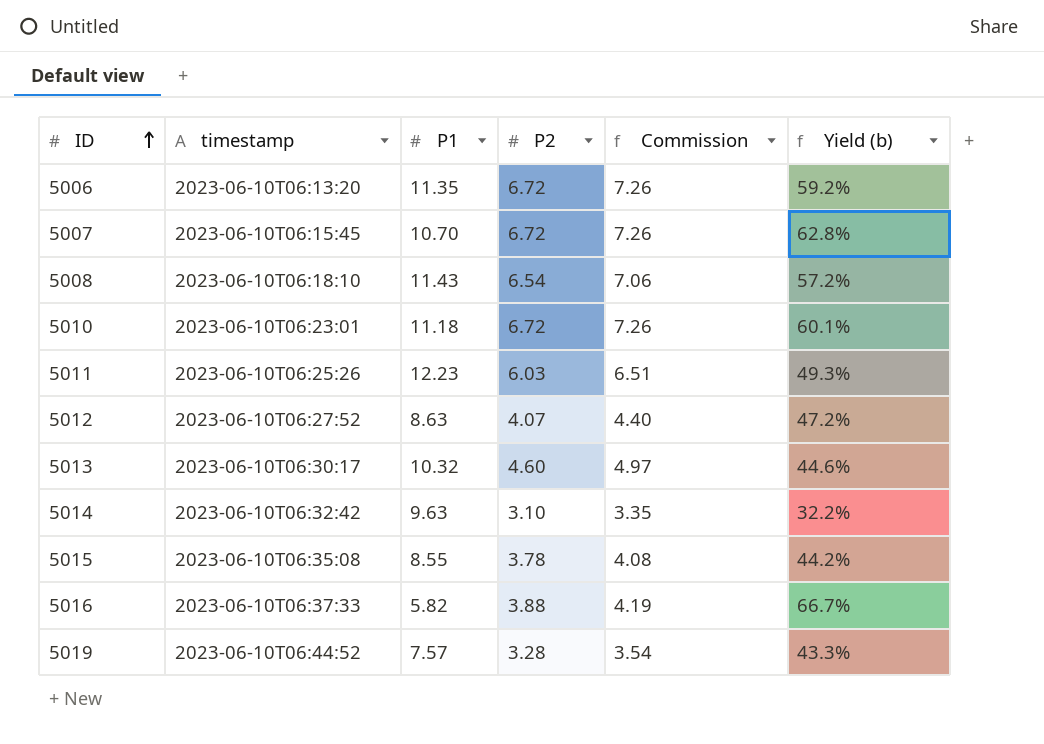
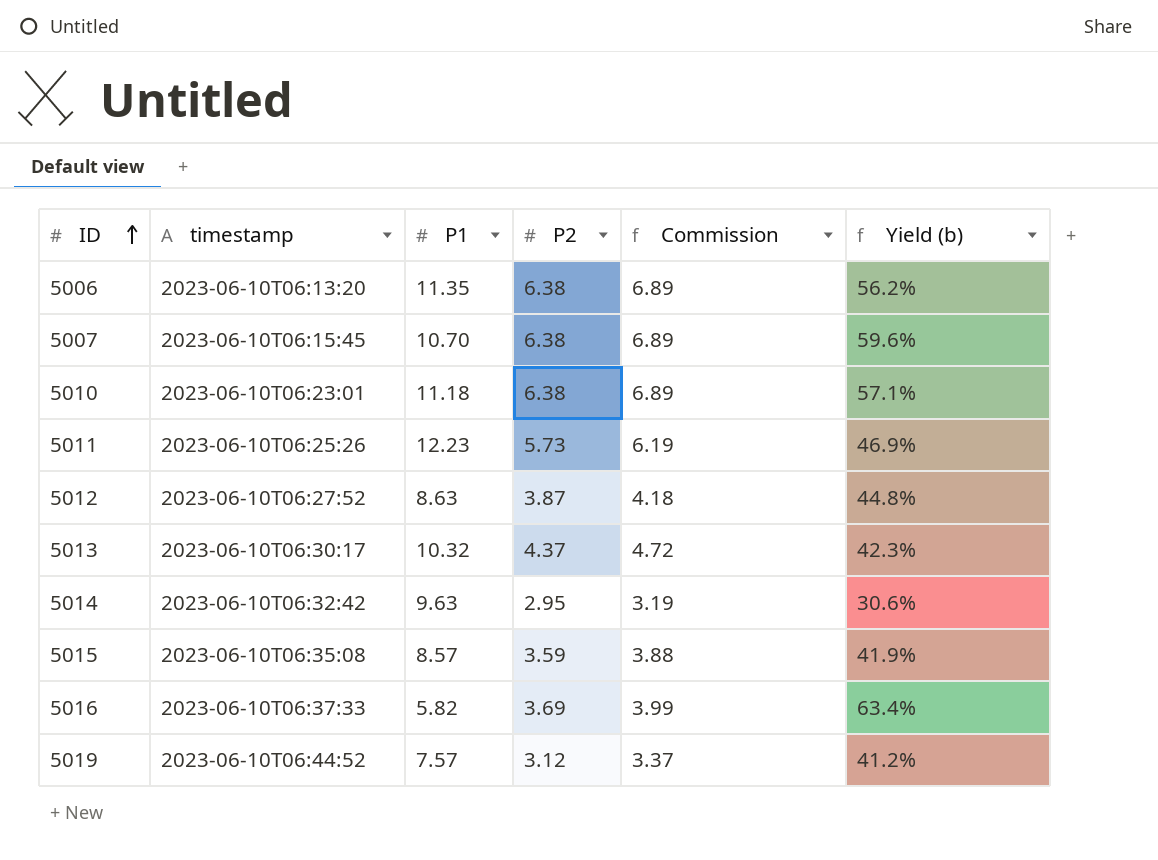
row 5008: 2023-06-10T06:18:10 | 11.43 | 6.54 | 7.06 | 57.2% -> none
5006 | P2: 6.72 -> 6.38
5006 | Commission: 7.26 -> 6.89
5006 | Yield (b): 59.2% -> 56.2%
5007 | P2: 6.72 -> 6.38
5007 | Commission: 7.26 -> 6.89
5007 | Yield (b): 62.8% -> 59.6%
5010 | P2: 6.72 -> 6.38
5010 | Commission: 7.26 -> 6.89
5010 | Yield (b): 60.1% -> 57.1%
5011 | P2: 6.03 -> 5.73
5011 | Commission: 6.51 -> 6.19
5011 | Yield (b): 49.3% -> 46.9%
5012 | P2: 4.07 -> 3.87
5012 | Commission: 4.40 -> 4.18
5012 | Yield (b): 47.2% -> 44.8%
5013 | P2: 4.60 -> 4.37
5013 | Commission: 4.97 -> 4.72
5013 | Yield (b): 44.6% -> 42.3%
5014 | P2: 3.10 -> 2.95
5014 | Commission: 3.35 -> 3.19
5014 | Yield (b): 32.2% -> 30.6%
5015 | P1: 8.55 -> 8.57
5015 | P2: 3.78 -> 3.59
5015 | Commission: 4.08 -> 3.88
5015 | Yield (b): 44.2% -> 41.9%
5016 | P2: 3.88 -> 3.69
5016 | Commission: 4.19 -> 3.99
5016 | Yield (b): 66.7% -> 63.4%
5019 | P2: 3.28 -> 3.12
5019 | Commission: 3.54 -> 3.37
5019 | Yield (b): 43.3% -> 41.2%

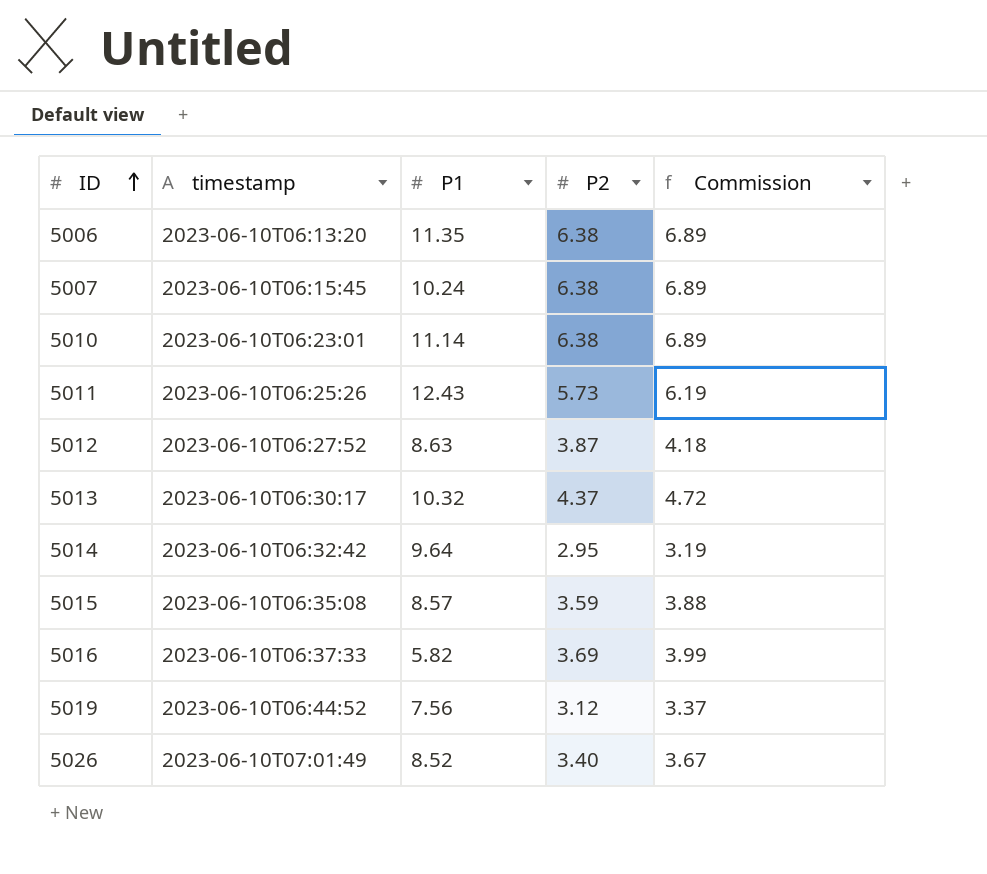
column Yield (b) | formula: [P2] / [P1] -> none
5007 | P1: 10.70 -> 10.24
5010 | P1: 11.18 -> 11.14
5011 | P1: 12.23 -> 12.43
5014 | P1: 9.63 -> 9.64
5019 | P1: 7.57 -> 7.56
row 5026: none -> 2023-06-10T07:01:49 | 8.52 | 3.40 | 3.67

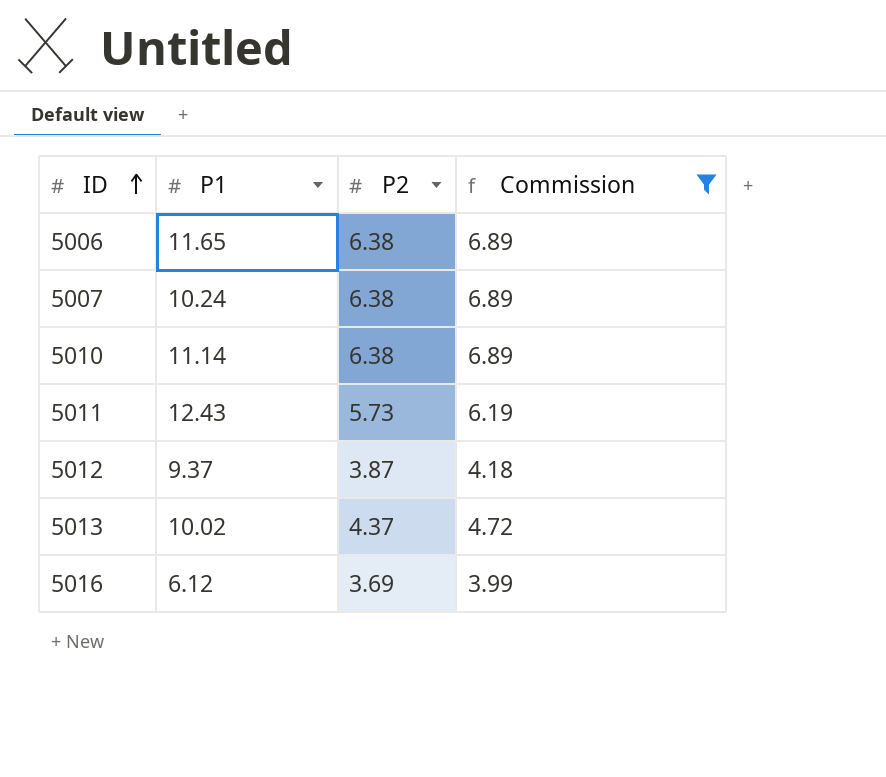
filter: none -> Commission >= 3.99
column timestamp | position: 2 -> none
5006 | P1: 11.35 -> 11.65
5012 | P1: 8.63 -> 9.37
5013 | P1: 10.32 -> 10.02
5016 | P1: 5.82 -> 6.12

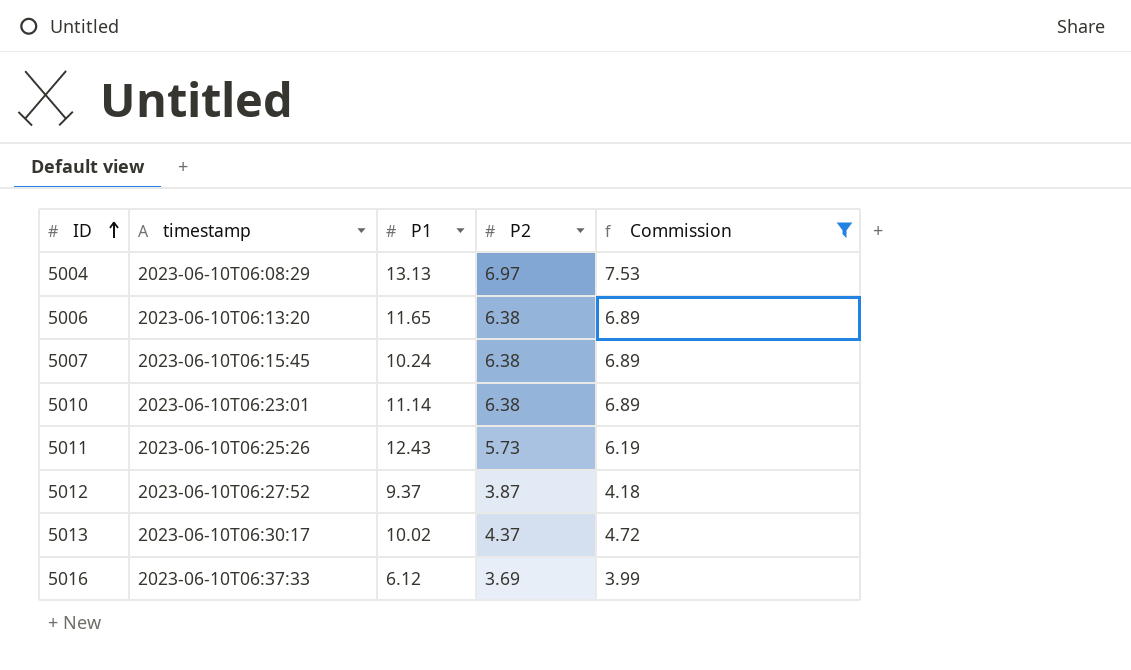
column timestamp | position: none -> 2
row 5004: none -> 2023-06-10T06:08:29 | 13.13 | 6.97 | 7.53

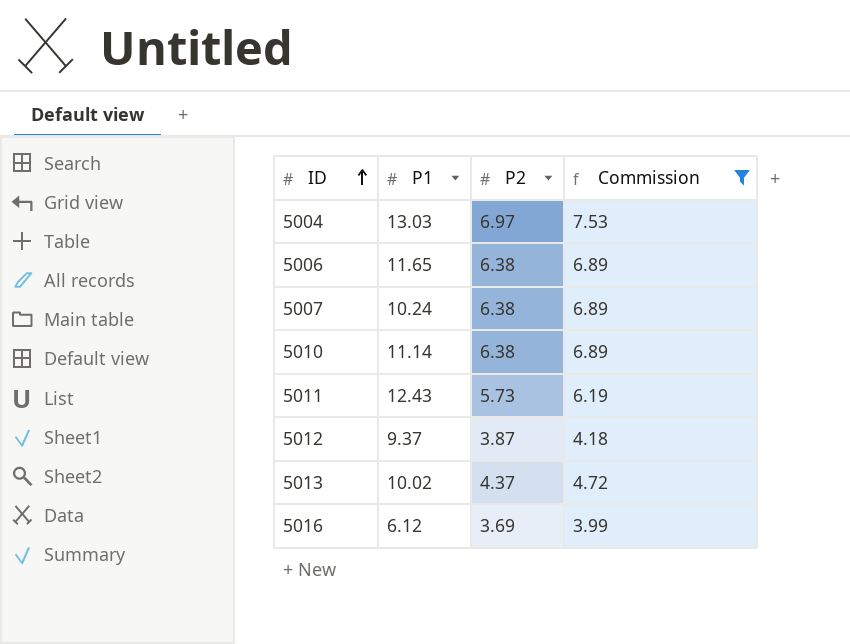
column timestamp | position: 2 -> none
5004 | P1: 13.13 -> 13.03

